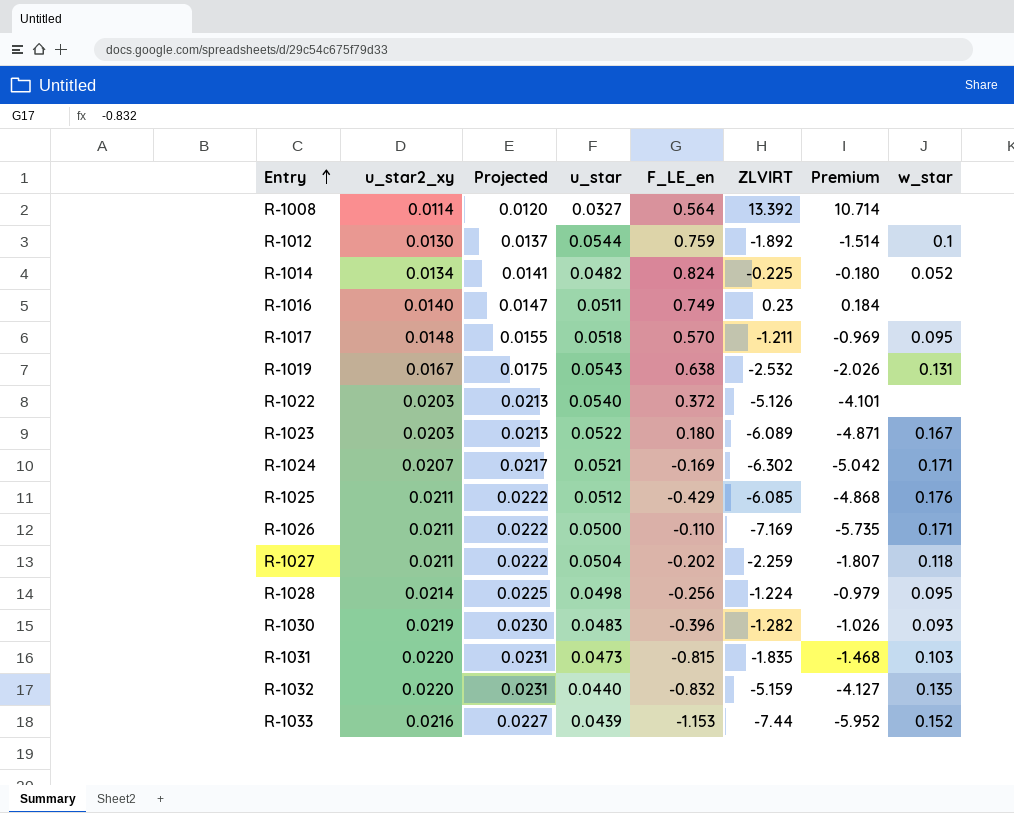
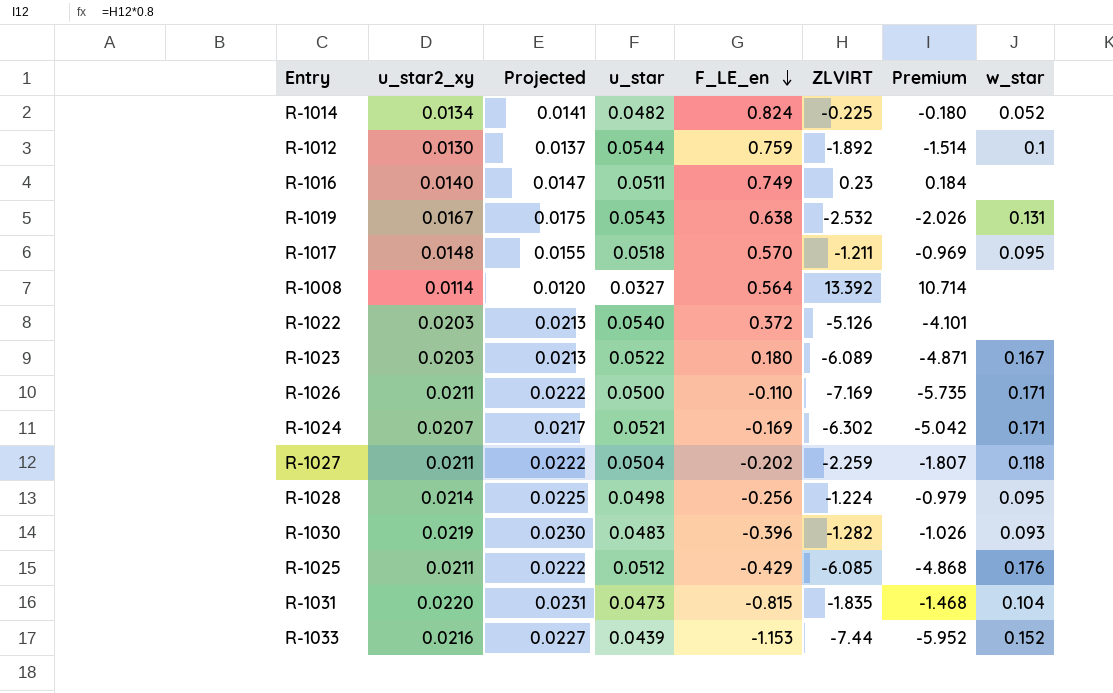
row order: Entry ascending -> F_LE_en descending
row R-1032: 0.0220 | 0.0231 | 0.0440 | -0.832 | -5.159 | -4.127 | 0.135 -> none
R-1031 | w_star: 0.103 -> 0.104

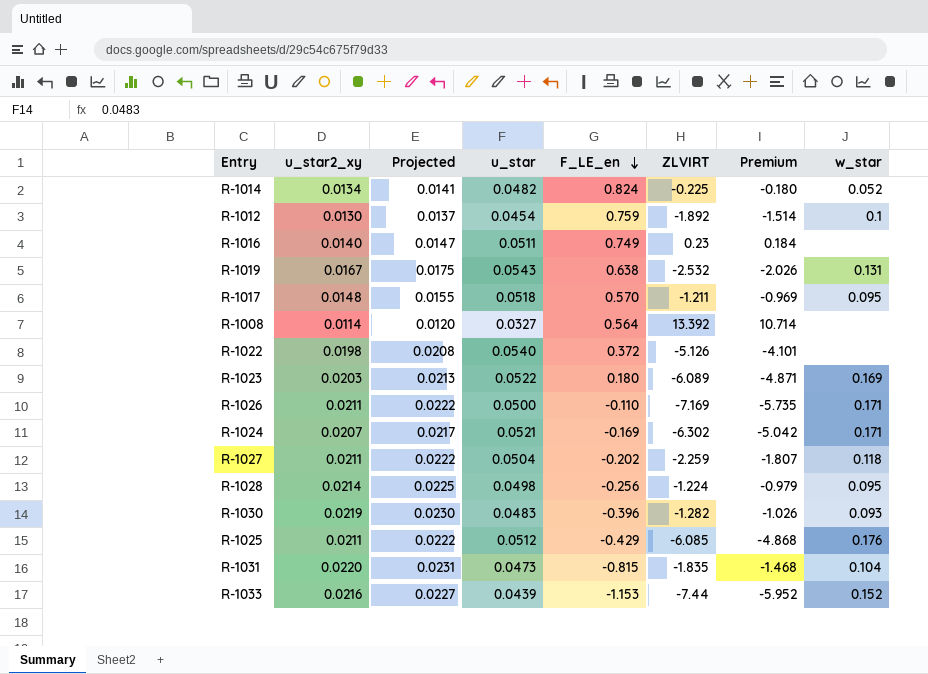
R-1012 | u_star: 0.0544 -> 0.0454
R-1022 | u_star2_xy: 0.0203 -> 0.0198
R-1022 | Projected: 0.0213 -> 0.0208
R-1023 | w_star: 0.167 -> 0.169

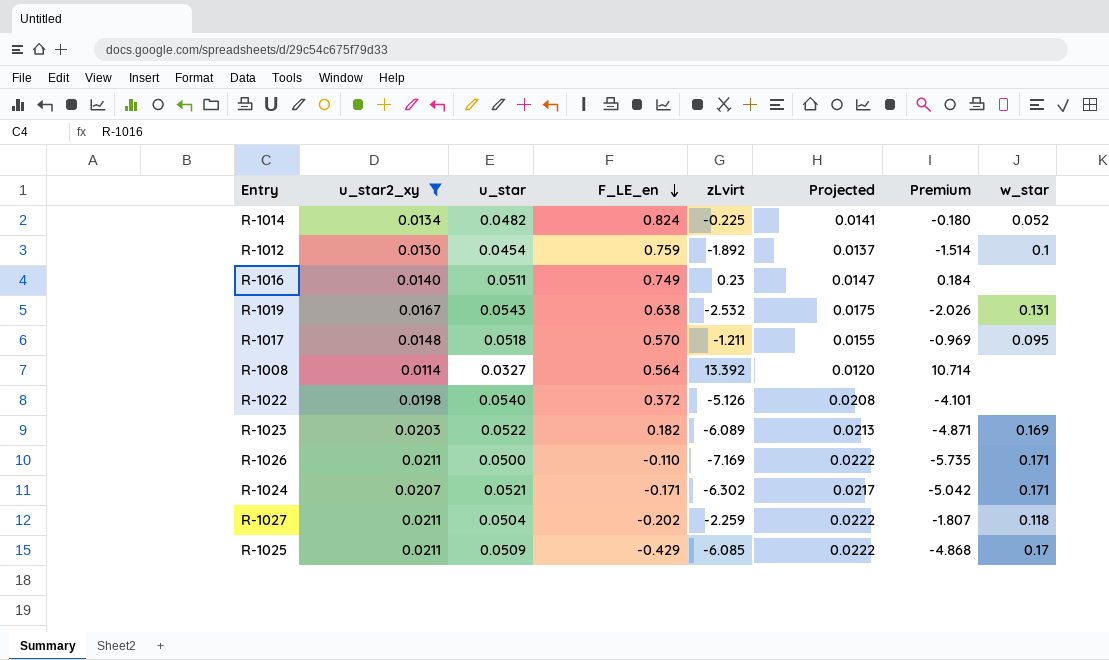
filter: none -> u_star2_xy <= 0.0211
column name: ZLVIRT -> zLvirt
column Projected | position: 3 -> 6
R-1023 | F_LE_en: 0.180 -> 0.182
R-1024 | F_LE_en: -0.169 -> -0.171
R-1025 | u_star: 0.0512 -> 0.0509
R-1025 | w_star: 0.176 -> 0.17

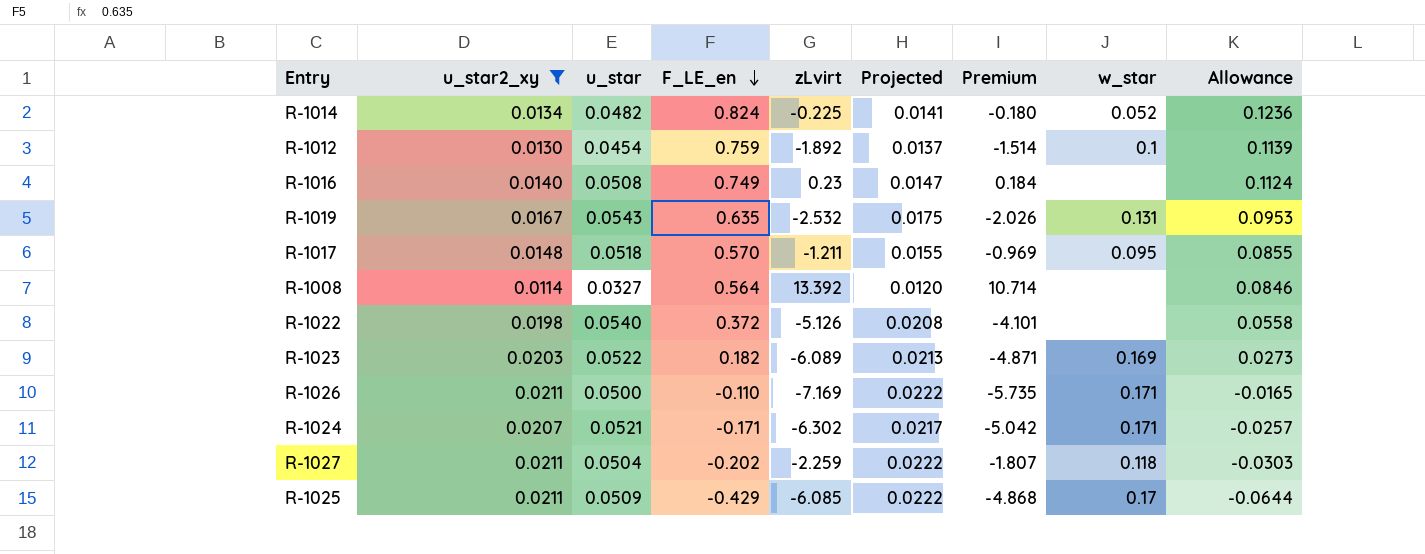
column Allowance | formula: none -> [F_LE_en] * 0.15
R-1016 | u_star: 0.0511 -> 0.0508
R-1019 | F_LE_en: 0.638 -> 0.635

